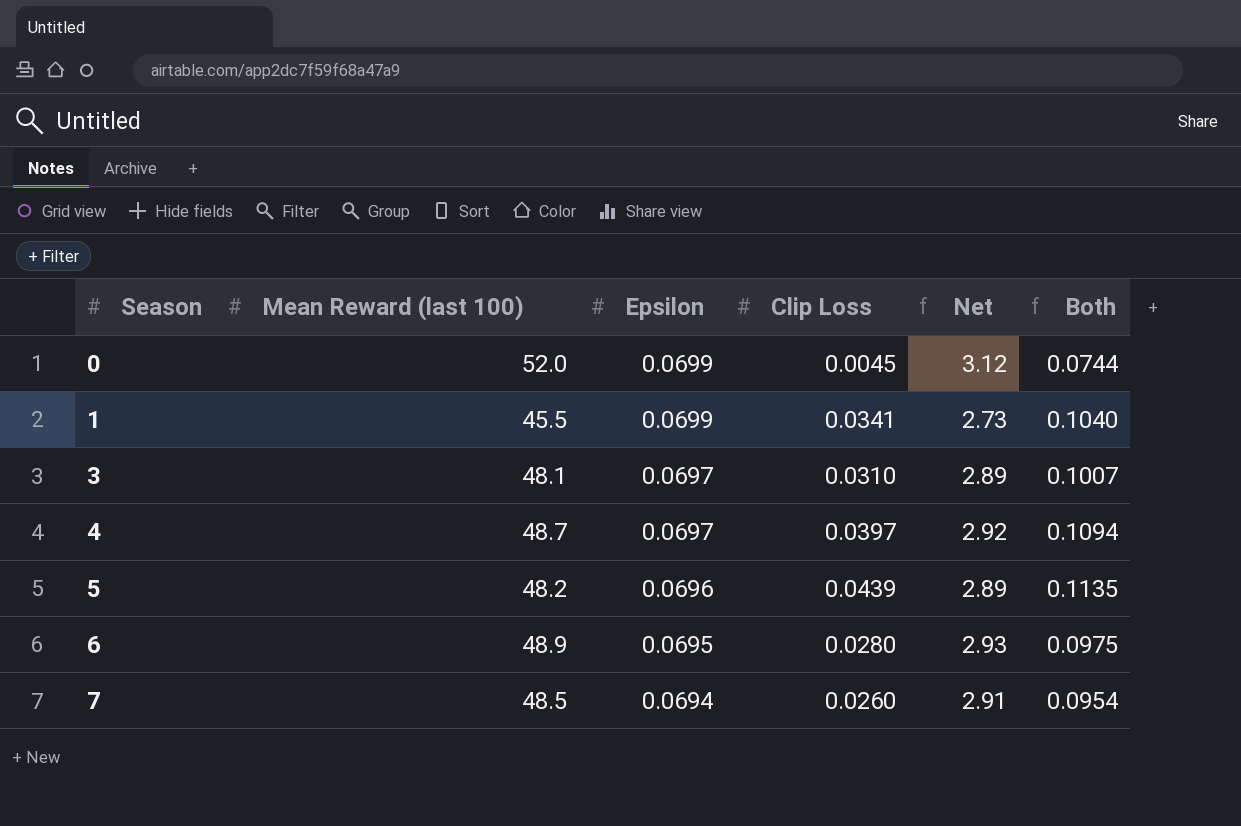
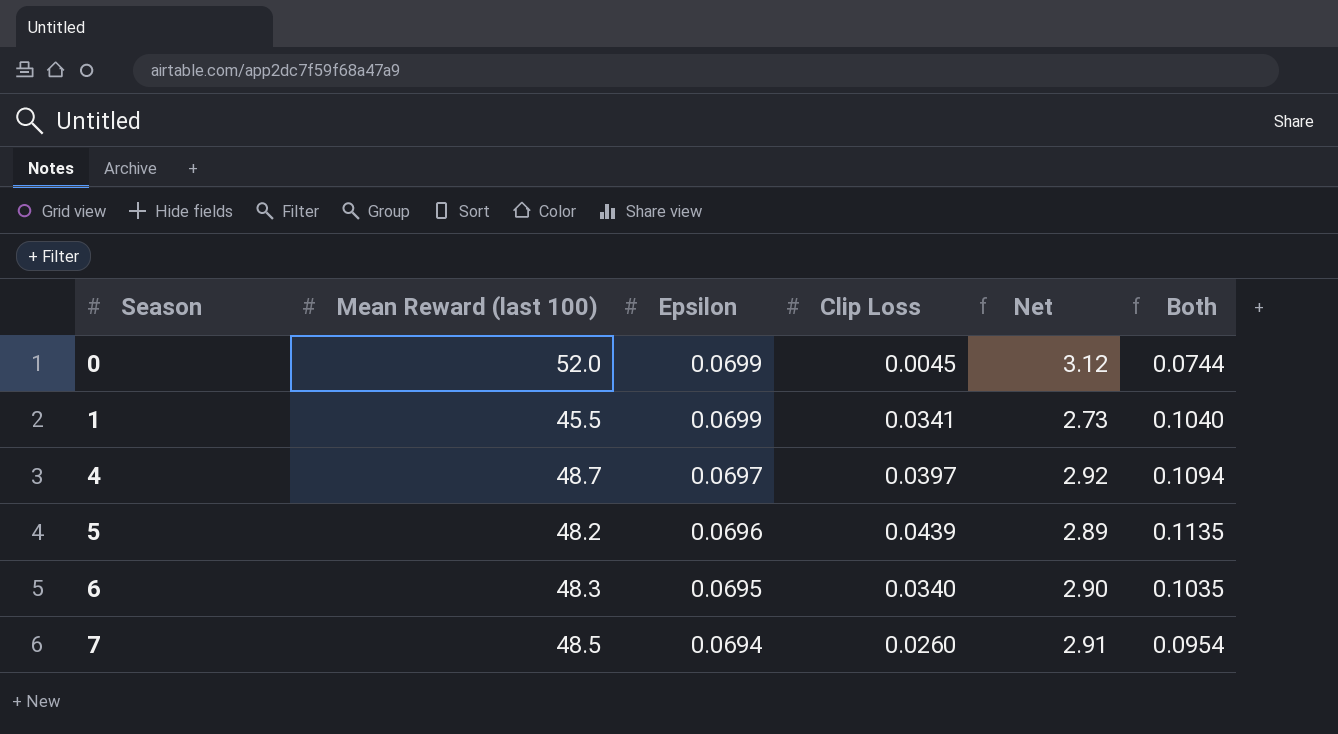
row 3: 48.1 | 0.0697 | 0.0310 | 2.89 | 0.1007 -> none
6 | Mean Reward (last 100): 48.9 -> 48.3
6 | Clip Loss: 0.0280 -> 0.0340
6 | Net: 2.93 -> 2.90
6 | Both: 0.0975 -> 0.1035

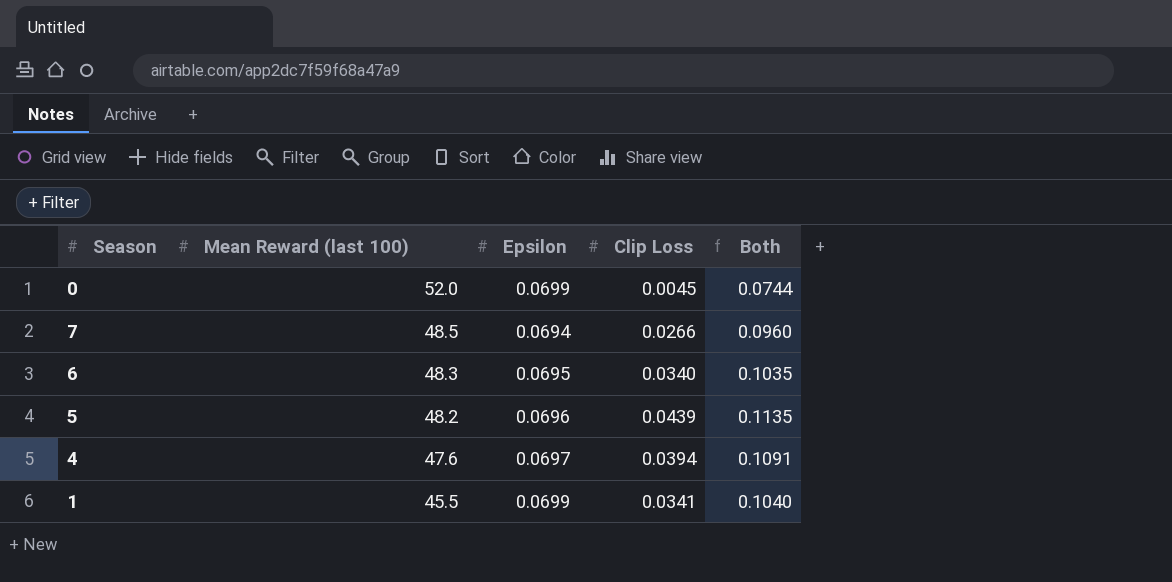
row order: Season ascending -> Mean Reward (last 100) descending
column Net | formula: [Mean Reward (last 100)] * 0.06 -> none
7 | Clip Loss: 0.0260 -> 0.0266
7 | Both: 0.0954 -> 0.0960
4 | Mean Reward (last 100): 48.7 -> 47.6
4 | Clip Loss: 0.0397 -> 0.0394
4 | Both: 0.1094 -> 0.1091

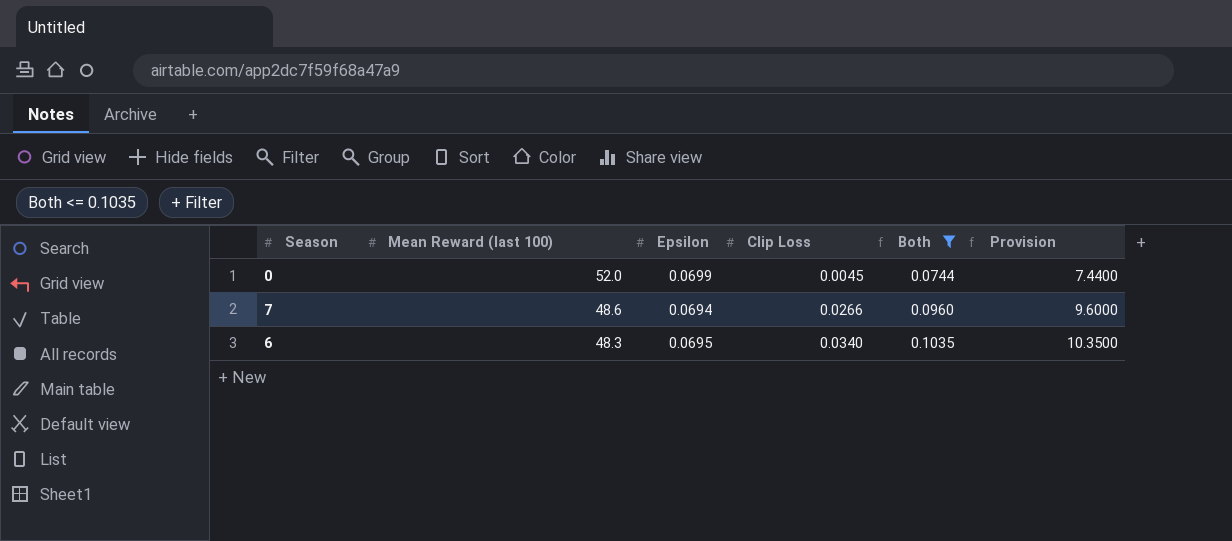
filter: none -> Both <= 0.1035
column Provision | formula: none -> [Both] * 100
7 | Mean Reward (last 100): 48.5 -> 48.6

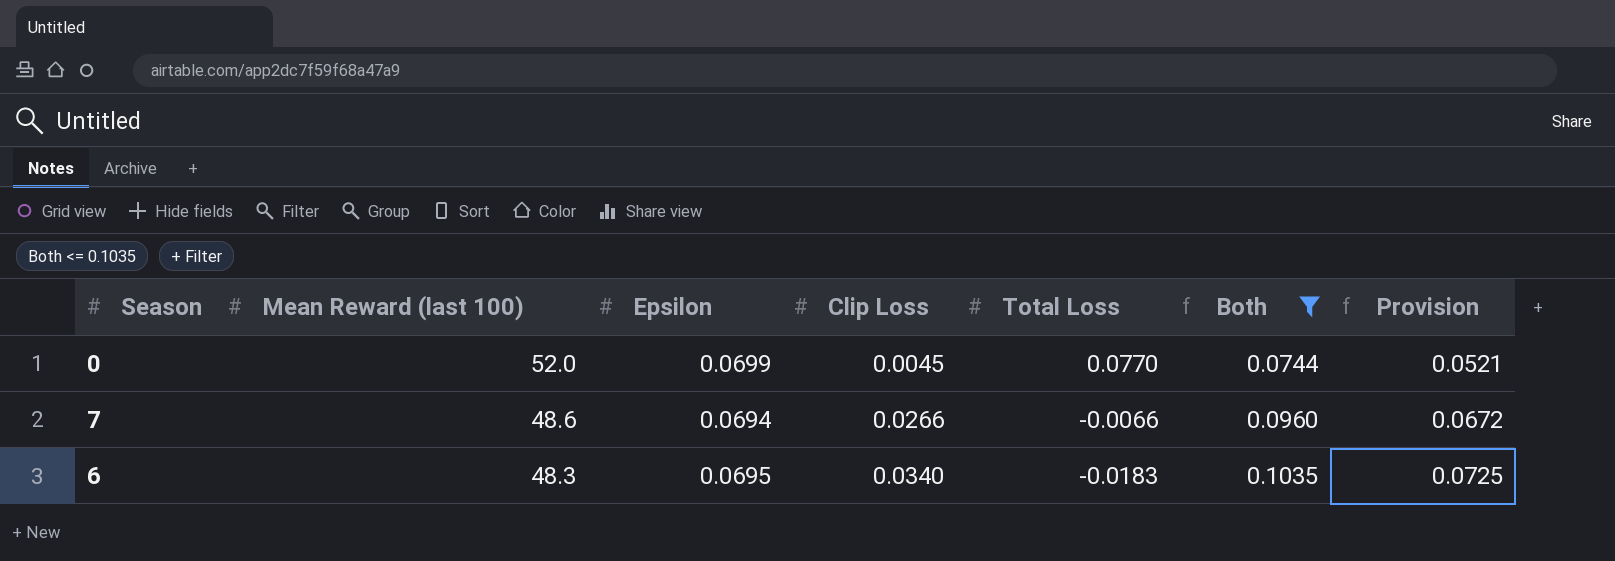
column Total Loss | position: none -> 5
column Provision | formula: [Both] * 100 -> [Both] * 0.7

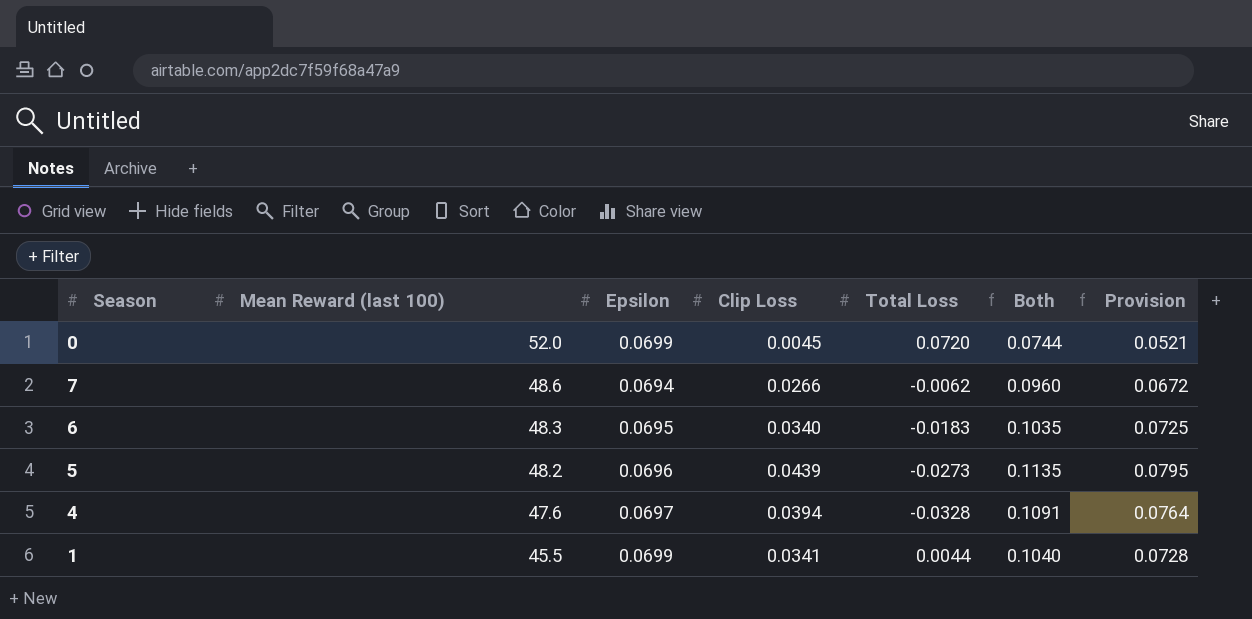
filter: Both <= 0.1035 -> none
0 | Total Loss: 0.0770 -> 0.0720
7 | Total Loss: -0.0066 -> -0.0062

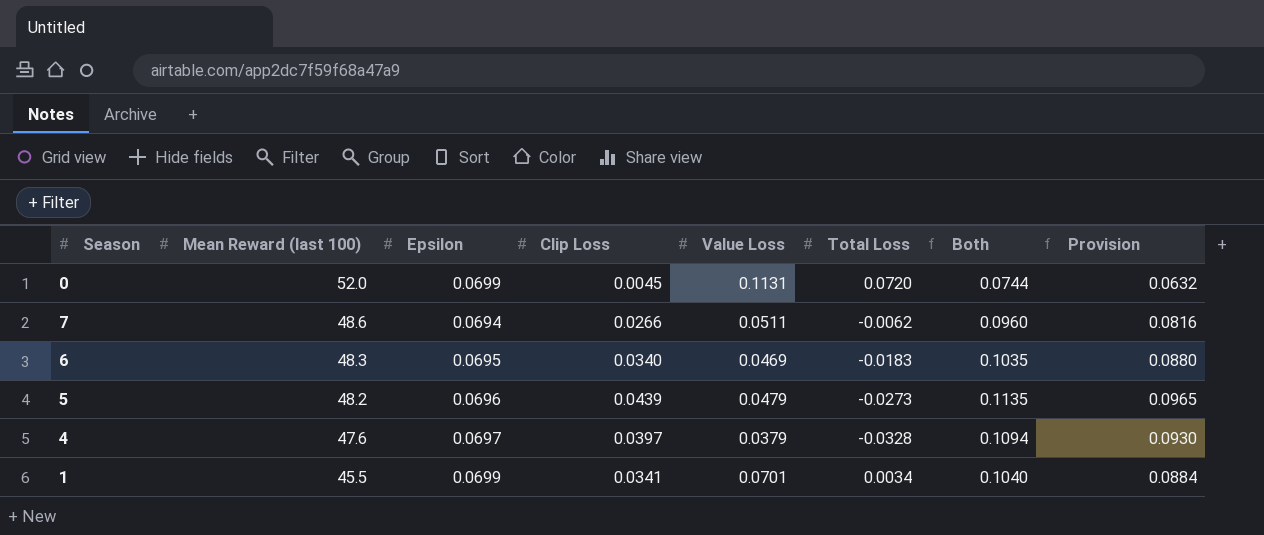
column Value Loss | position: none -> 5
column Provision | formula: [Both] * 0.7 -> [Both] * 0.85
4 | Clip Loss: 0.0394 -> 0.0397
4 | Both: 0.1091 -> 0.1094
1 | Total Loss: 0.0044 -> 0.0034

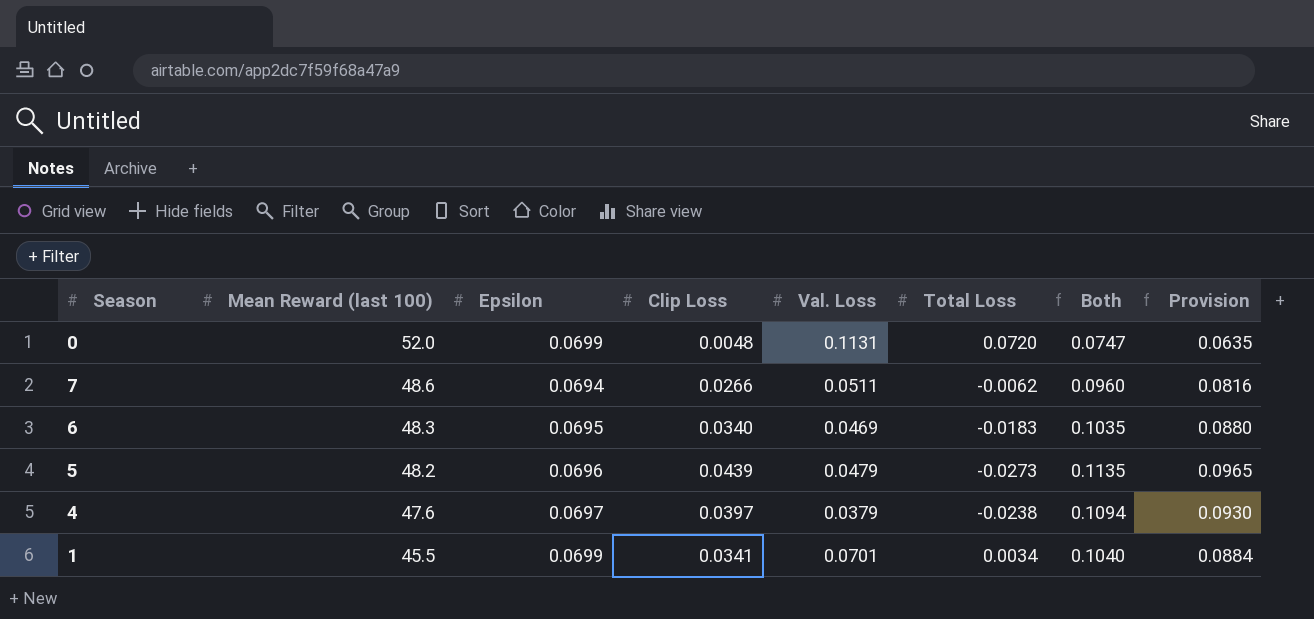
column name: Value Loss -> Val. Loss
0 | Clip Loss: 0.0045 -> 0.0048
0 | Both: 0.0744 -> 0.0747
0 | Provision: 0.0632 -> 0.0635
4 | Total Loss: -0.0328 -> -0.0238

